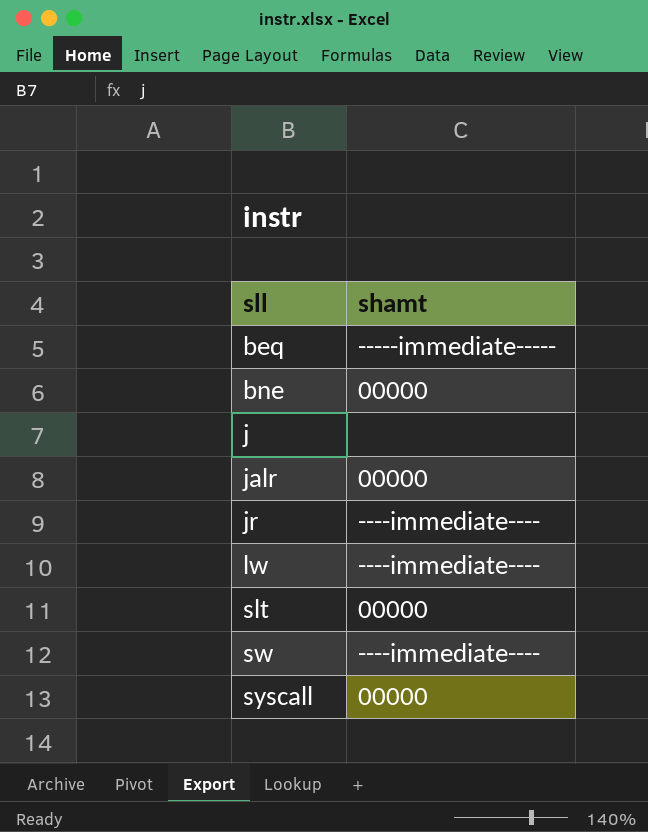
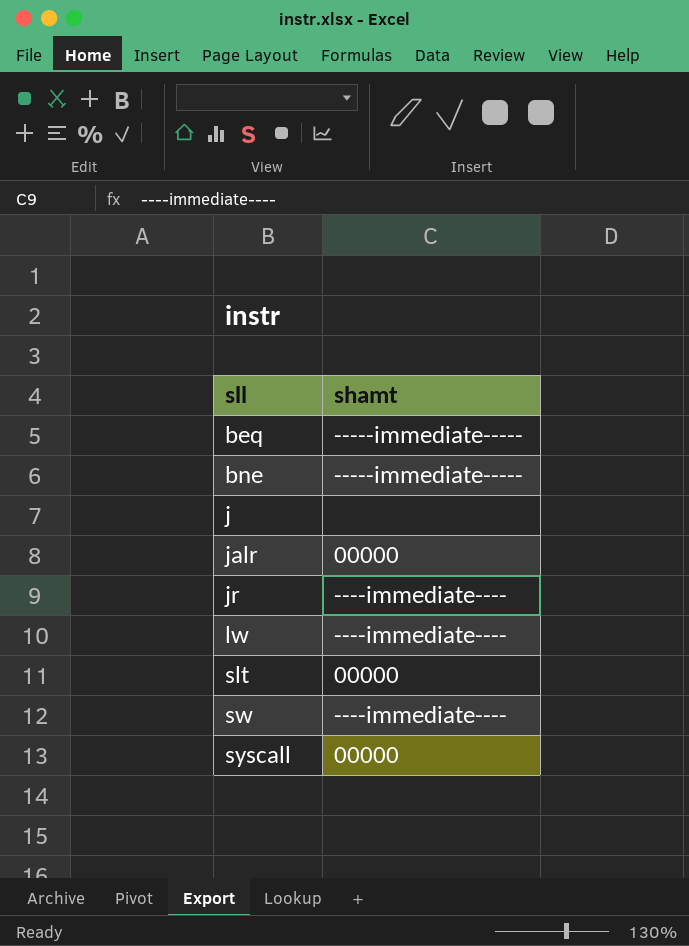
bne | shamt: 00000 -> -----immediate-----

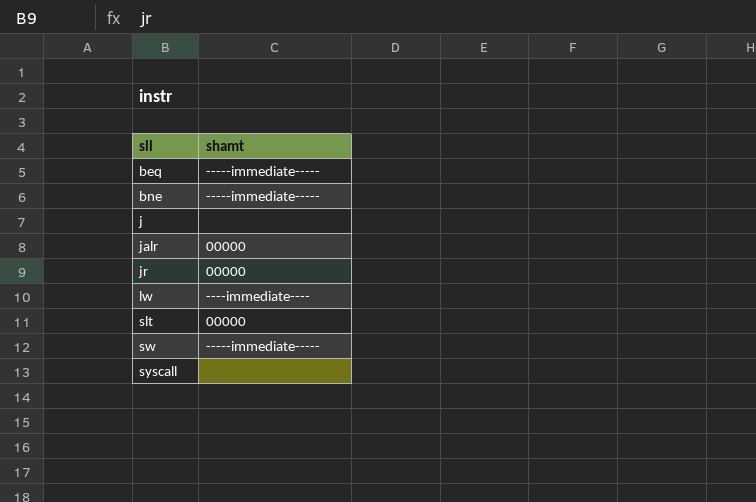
jr | shamt: ----immediate---- -> 00000
sw | shamt: ----immediate---- -> -----immediate-----
syscall | shamt: 00000 -> none

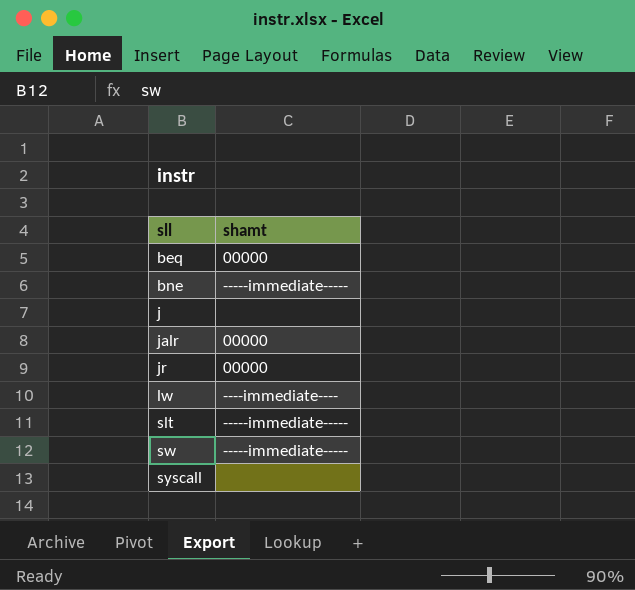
beq | shamt: -----immediate----- -> 00000
slt | shamt: 00000 -> -----immediate-----

